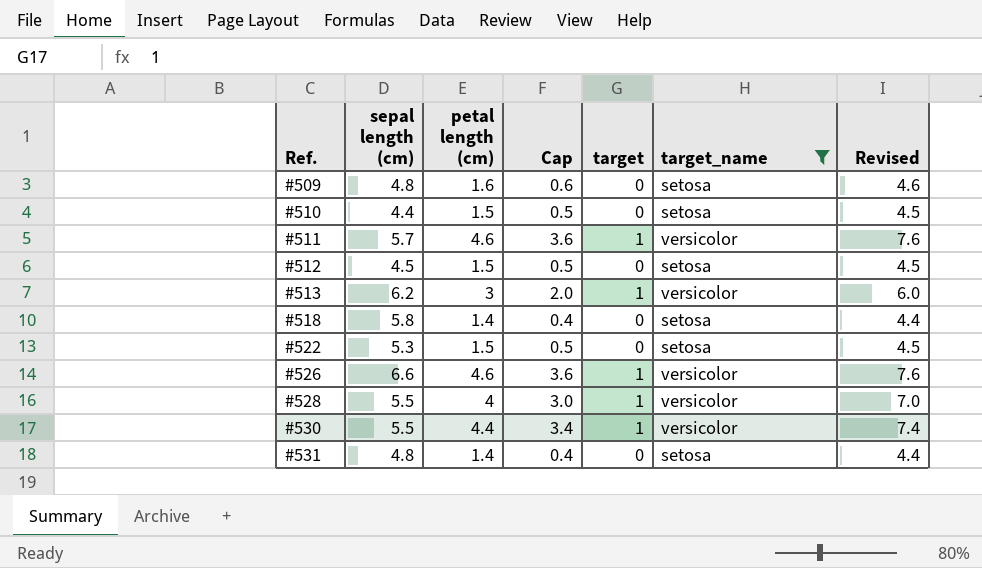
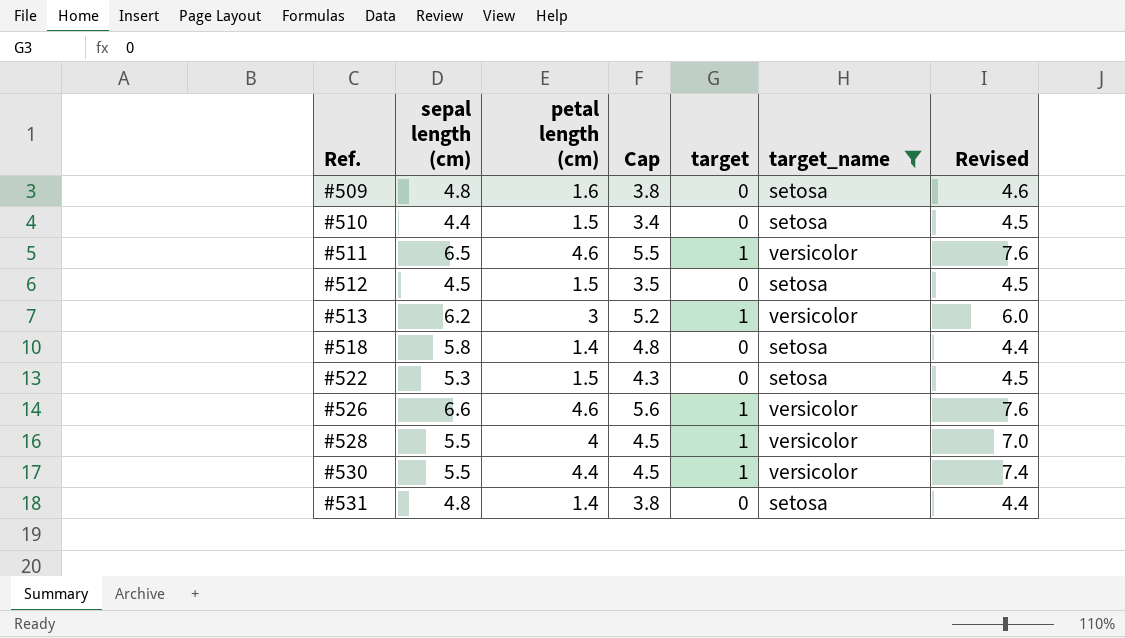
column Cap | formula: [petal length (cm)] - 1 -> [sepal length (cm)] - 1
#511 | sepal length (cm): 5.7 -> 6.5

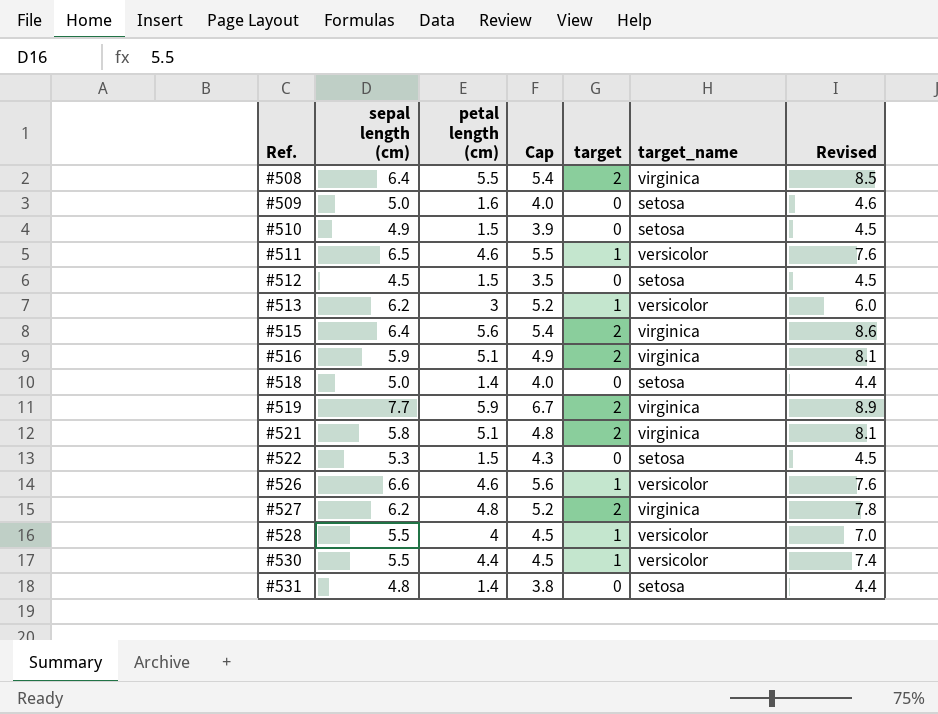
filter: target_name != virginica -> none
#509 | sepal length (cm): 4.8 -> 5.0
#509 | Cap: 3.8 -> 4.0
#510 | sepal length (cm): 4.4 -> 4.9
#510 | Cap: 3.4 -> 3.9
#518 | sepal length (cm): 5.8 -> 5.0
#518 | Cap: 4.8 -> 4.0

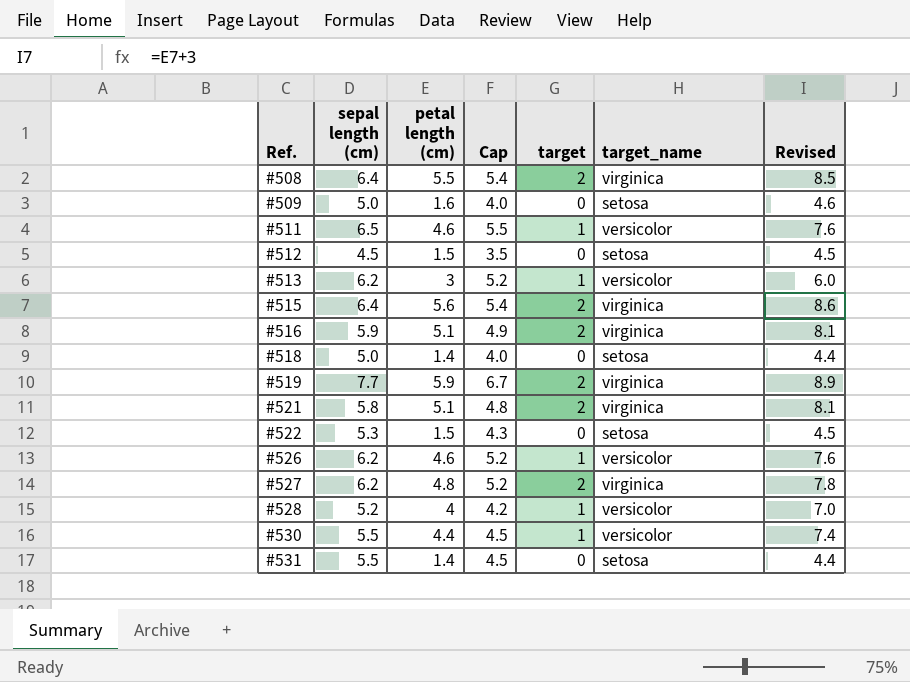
row #510: 4.9 | 1.5 | 3.9 | 0 | setosa | 4.5 -> none
#526 | sepal length (cm): 6.6 -> 6.2
#526 | Cap: 5.6 -> 5.2
#528 | sepal length (cm): 5.5 -> 5.2
#528 | Cap: 4.5 -> 4.2
#531 | sepal length (cm): 4.8 -> 5.5
#531 | Cap: 3.8 -> 4.5

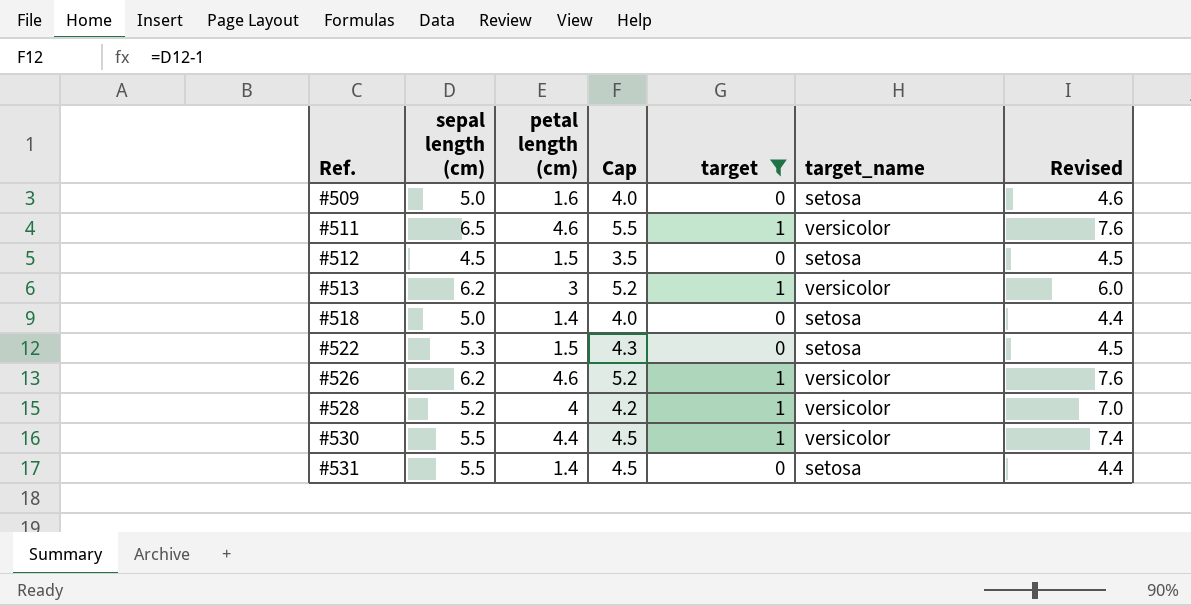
filter: none -> target != 2

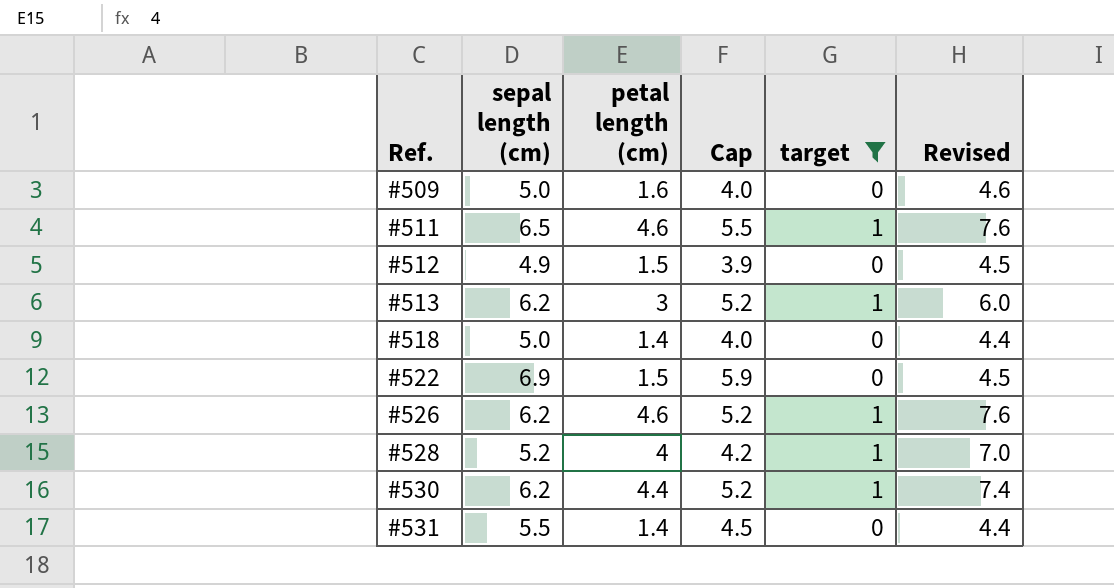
column target_name | position: 6 -> none
#512 | sepal length (cm): 4.5 -> 4.9
#512 | Cap: 3.5 -> 3.9
#522 | sepal length (cm): 5.3 -> 6.9
#522 | Cap: 4.3 -> 5.9
#530 | sepal length (cm): 5.5 -> 6.2
#530 | Cap: 4.5 -> 5.2

